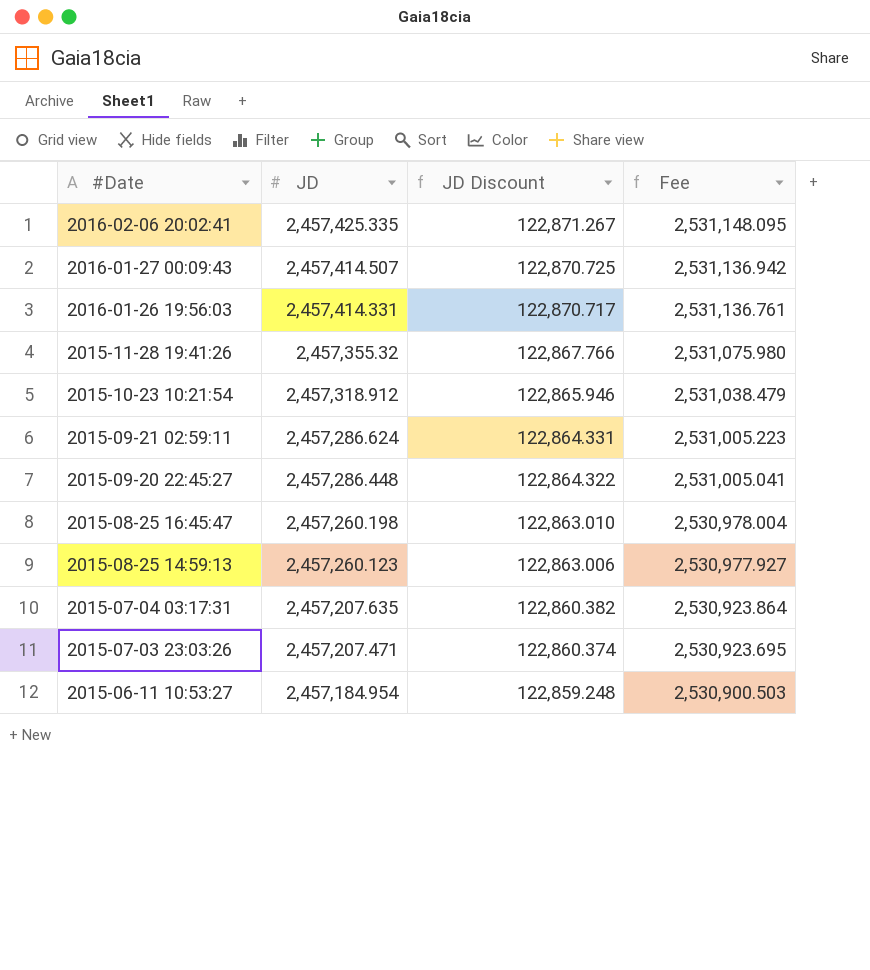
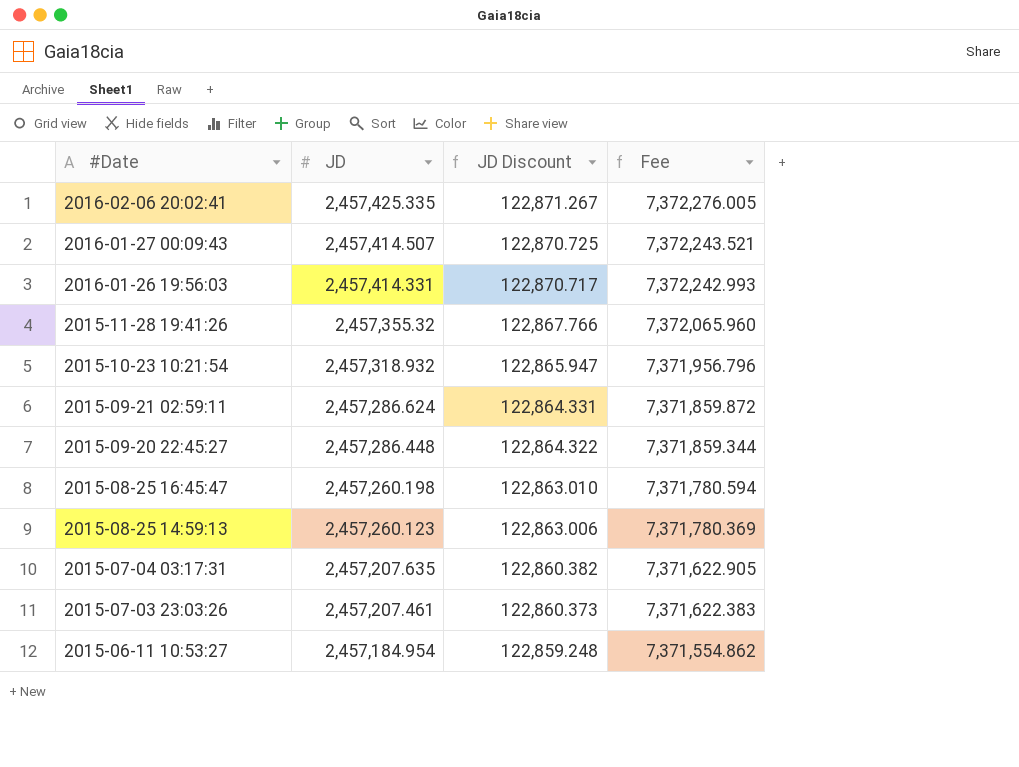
column Fee | formula: [JD] * 1.03 -> [JD] * 3
2015-10-23 10:21:54 | JD: 2,457,318.912 -> 2,457,318.932
2015-10-23 10:21:54 | JD Discount: 122,865.946 -> 122,865.947
2015-07-03 23:03:26 | JD: 2,457,207.471 -> 2,457,207.461
2015-07-03 23:03:26 | JD Discount: 122,860.374 -> 122,860.373

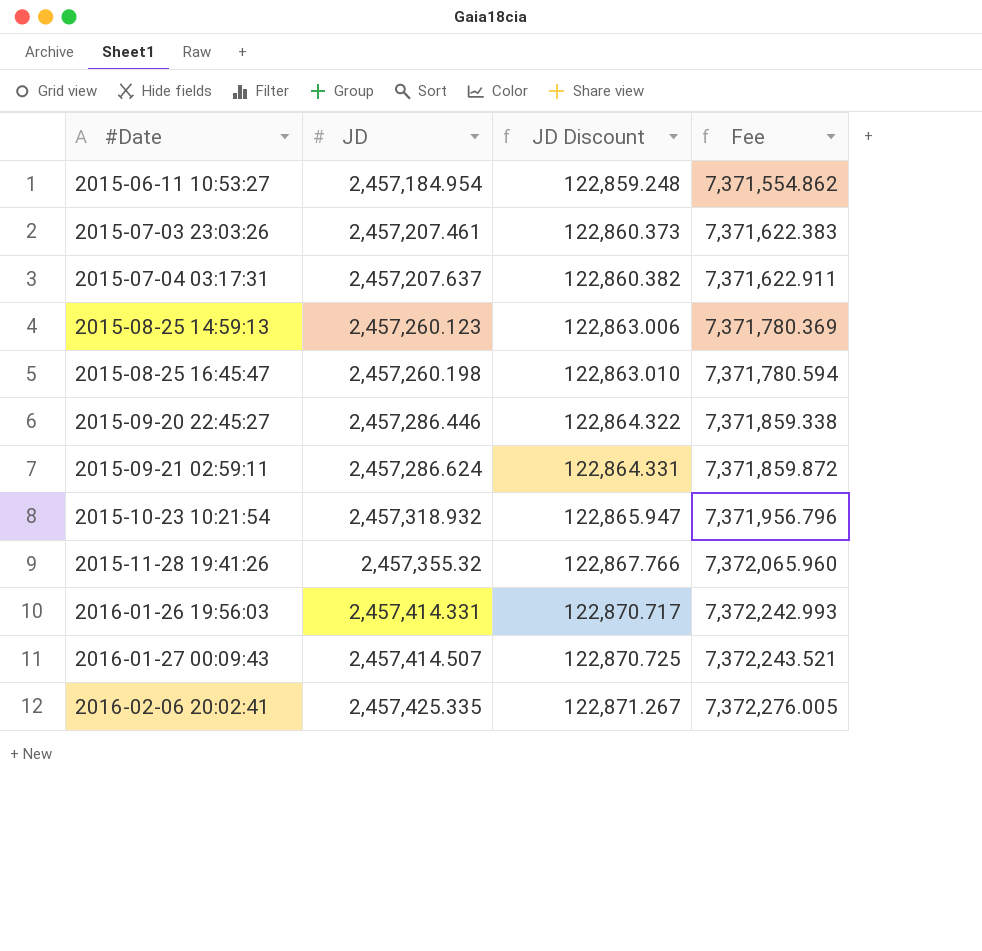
row order: #Date descending -> #Date ascending
2015-07-04 03:17:31 | JD: 2,457,207.635 -> 2,457,207.637
2015-07-04 03:17:31 | Fee: 7,371,622.905 -> 7,371,622.911
2015-09-20 22:45:27 | JD: 2,457,286.448 -> 2,457,286.446
2015-09-20 22:45:27 | Fee: 7,371,859.344 -> 7,371,859.338

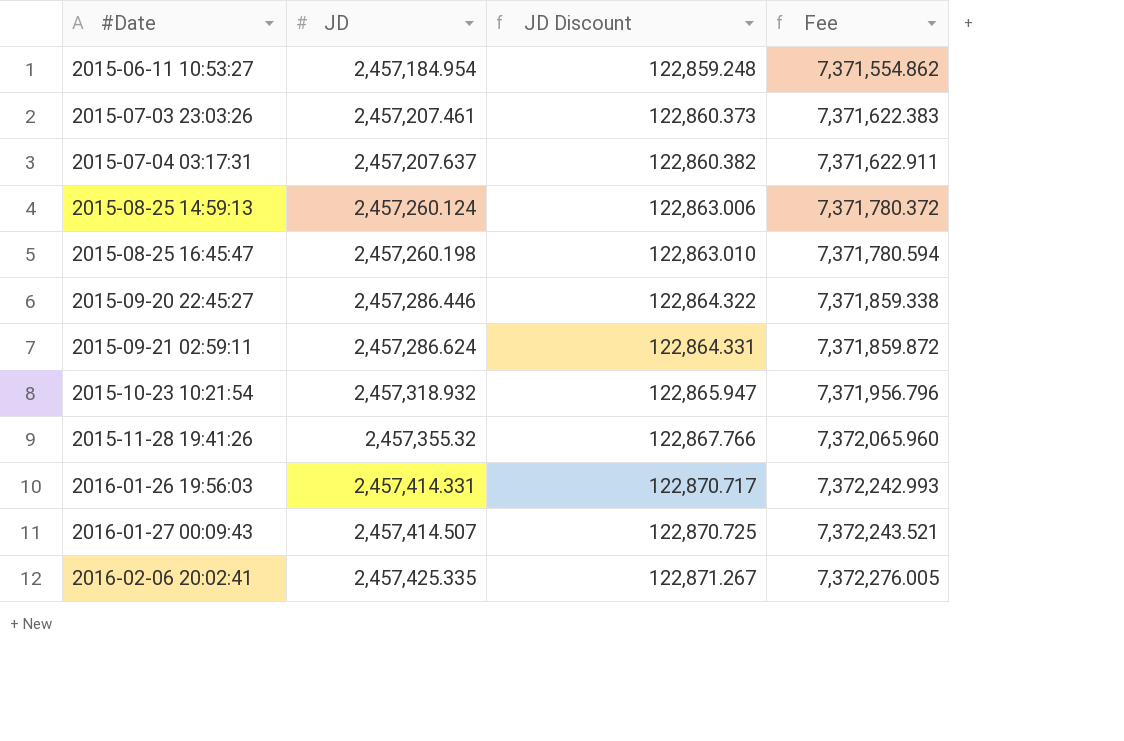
2015-08-25 14:59:13 | JD: 2,457,260.123 -> 2,457,260.124
2015-08-25 14:59:13 | Fee: 7,371,780.369 -> 7,371,780.372

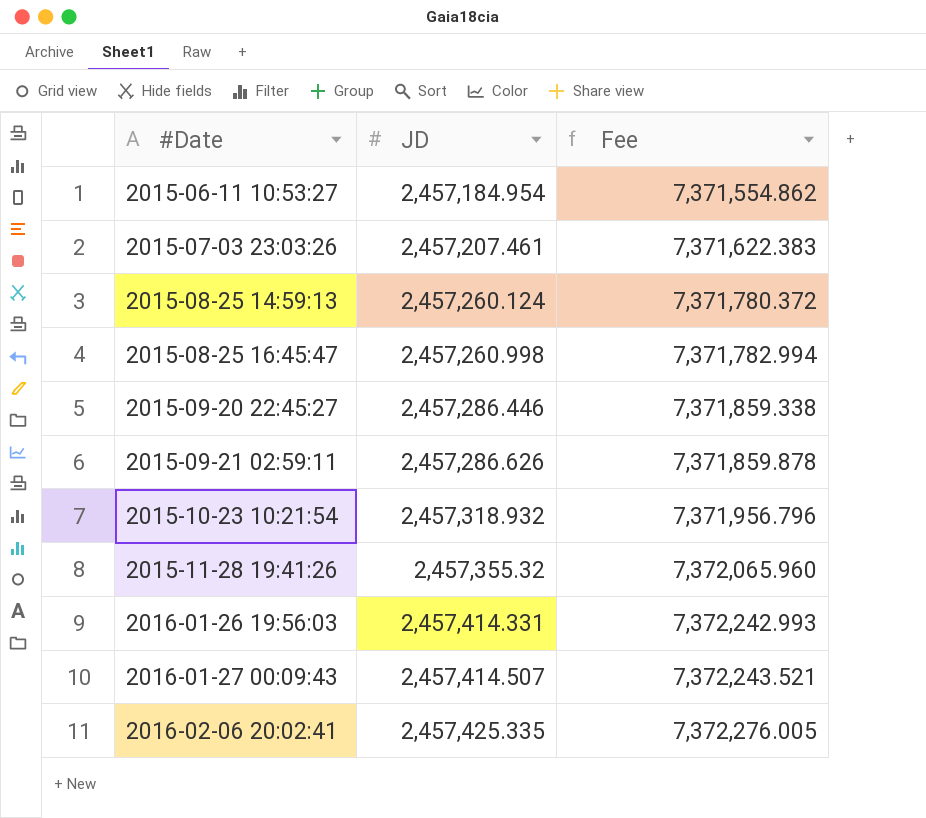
column JD Discount | formula: [JD] * 0.05 -> none
row 2015-07-04 03:17:31: 2,457,207.637 | 122,860.382 | 7,371,622.911 -> none
2015-08-25 16:45:47 | JD: 2,457,260.198 -> 2,457,260.998
2015-08-25 16:45:47 | Fee: 7,371,780.594 -> 7,371,782.994
2015-09-21 02:59:11 | JD: 2,457,286.624 -> 2,457,286.626
2015-09-21 02:59:11 | Fee: 7,371,859.872 -> 7,371,859.878

